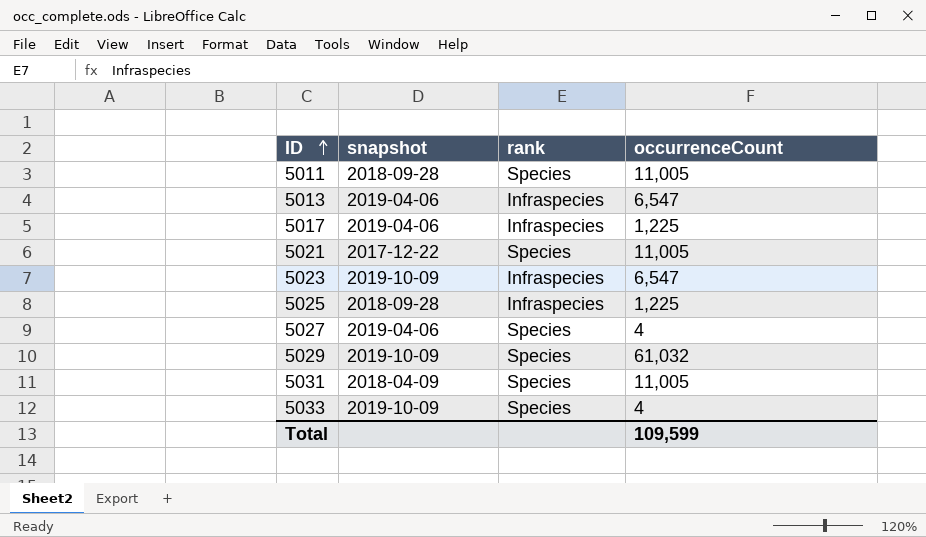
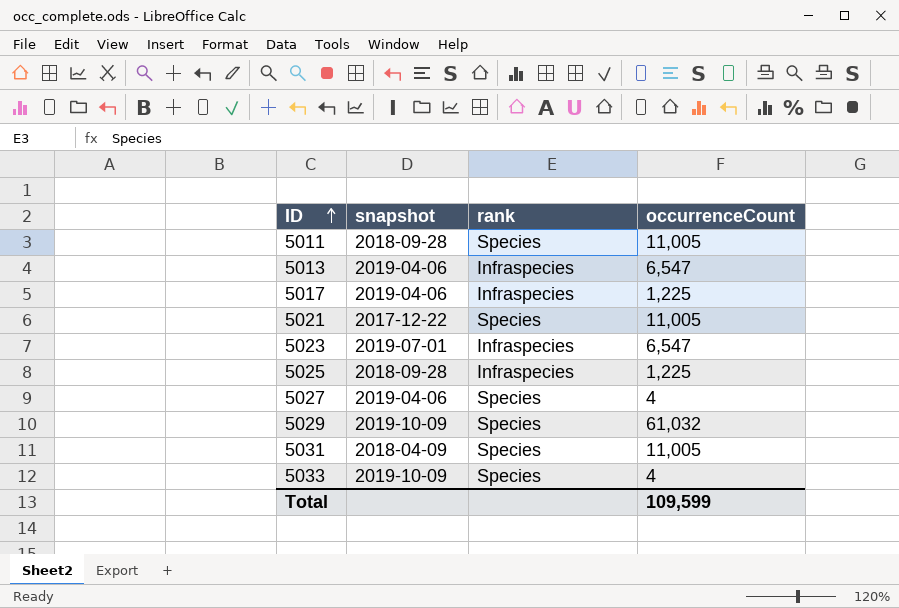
5023 | snapshot: 2019-10-09 -> 2019-07-01

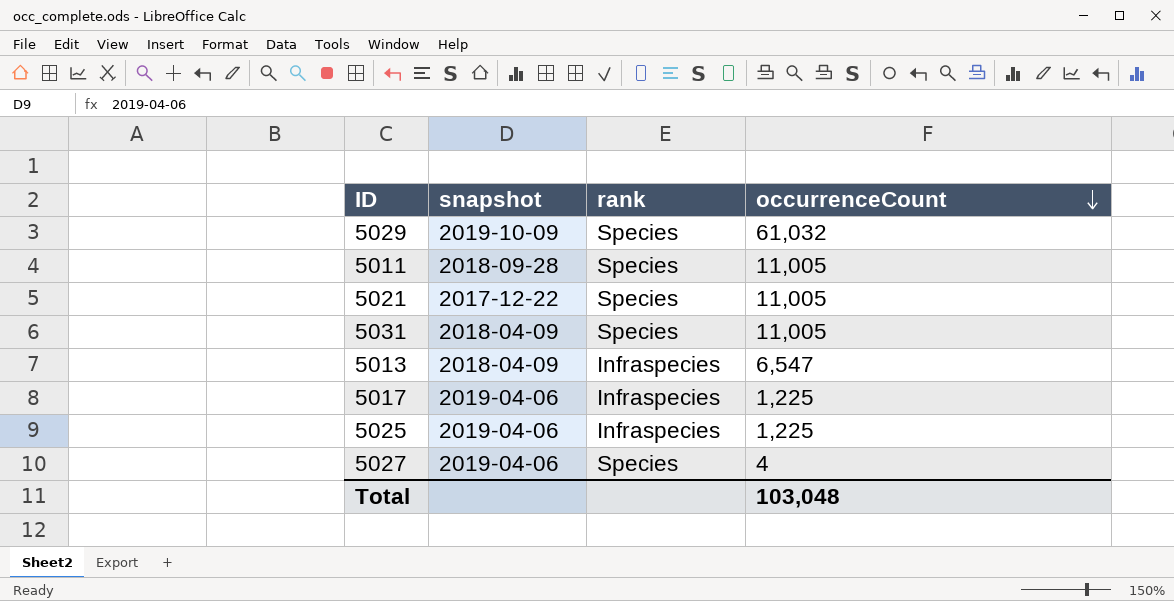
row order: ID ascending -> occurrenceCount descending
row 5023: 2019-07-01 | Infraspecies | 6,547 -> none
row 5033: 2019-10-09 | Species | 4 -> none
5013 | snapshot: 2019-04-06 -> 2018-04-09
5025 | snapshot: 2018-09-28 -> 2019-04-06
Total | occurrenceCount: 109,599 -> 103,048

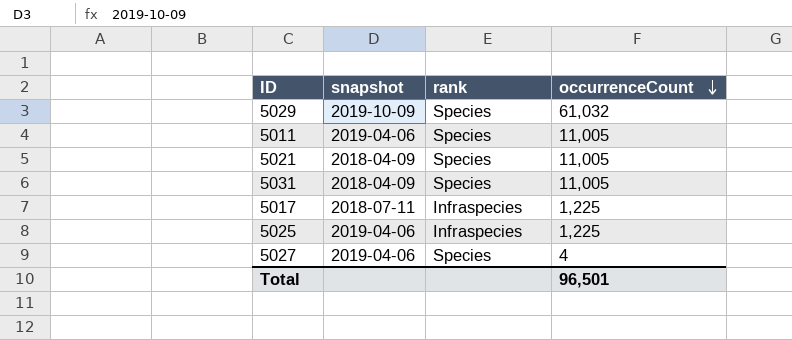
row 5013: 2018-04-09 | Infraspecies | 6,547 -> none
5011 | snapshot: 2018-09-28 -> 2019-04-06
5021 | snapshot: 2017-12-22 -> 2018-04-09
5017 | snapshot: 2019-04-06 -> 2018-07-11
Total | occurrenceCount: 103,048 -> 96,501

